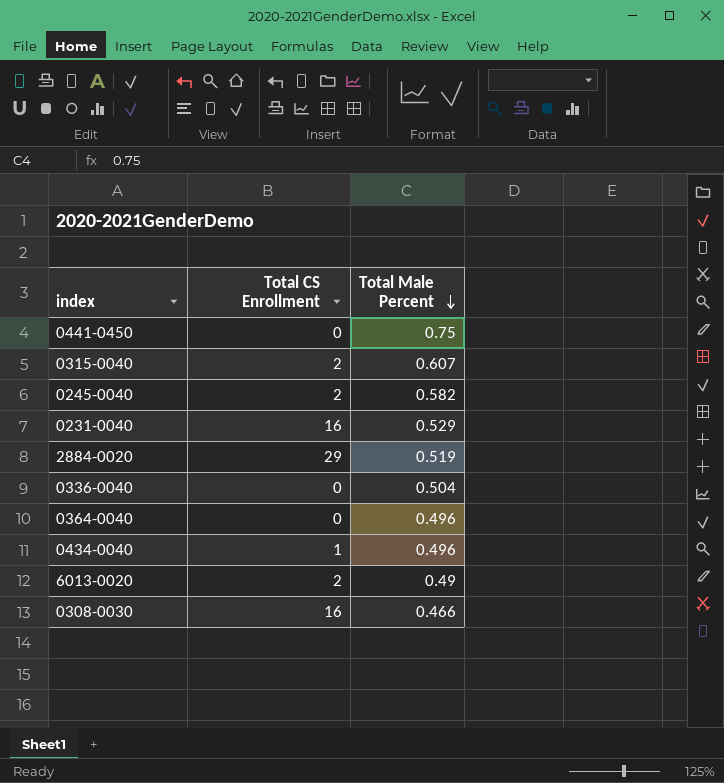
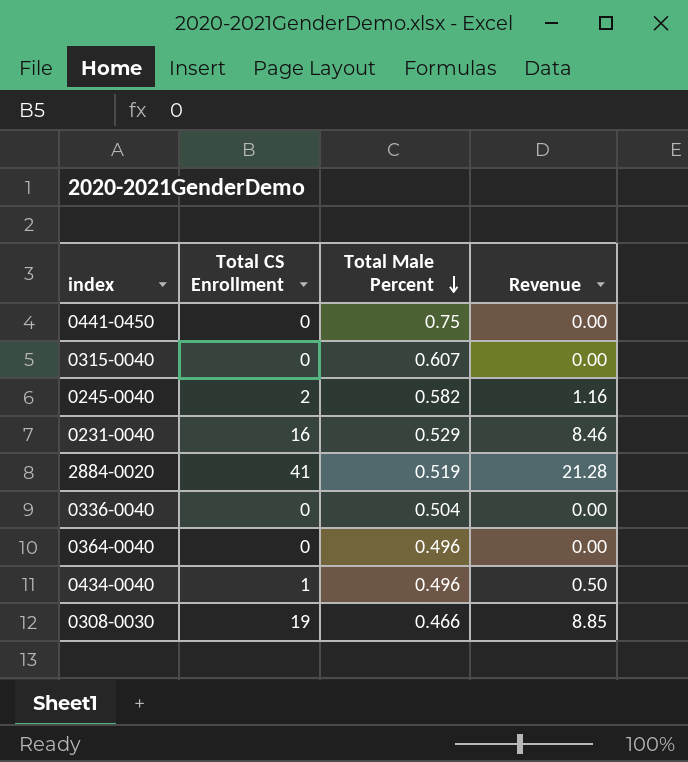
column Revenue | formula: none -> [Total CS Enrollment] * [Total Male Percent]
row 6013-0020: 2 | 0.49 -> none
0315-0040 | Total CS Enrollment: 2 -> 0
2884-0020 | Total CS Enrollment: 29 -> 41
0308-0030 | Total CS Enrollment: 16 -> 19

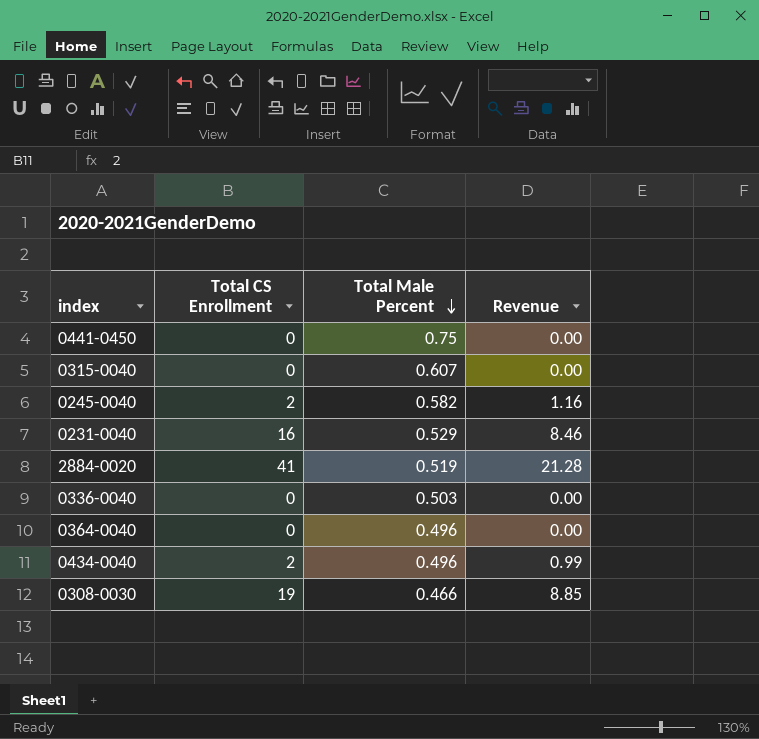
0336-0040 | Total Male Percent: 0.504 -> 0.503
0434-0040 | Total CS Enrollment: 1 -> 2
0434-0040 | Revenue: 0.50 -> 0.99

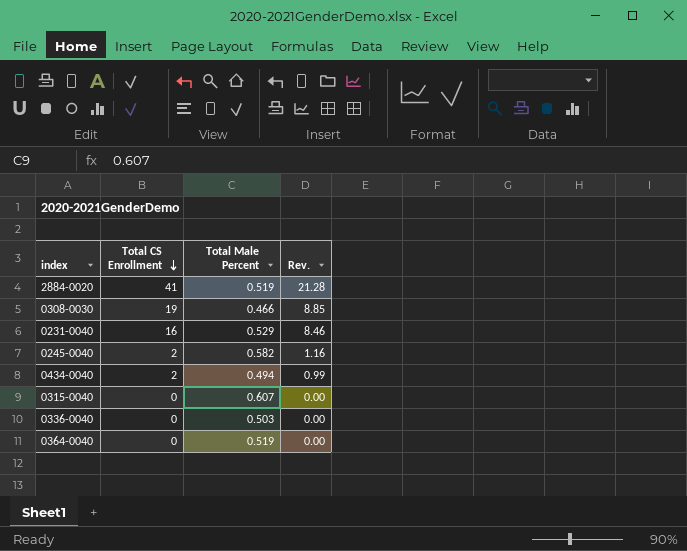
row order: Total Male Percent descending -> Total CS Enrollment descending
column name: Revenue -> Rev.
row 0441-0450: 0 | 0.75 | 0.00 -> none
0434-0040 | Total Male Percent: 0.496 -> 0.494
0364-0040 | Total Male Percent: 0.496 -> 0.519

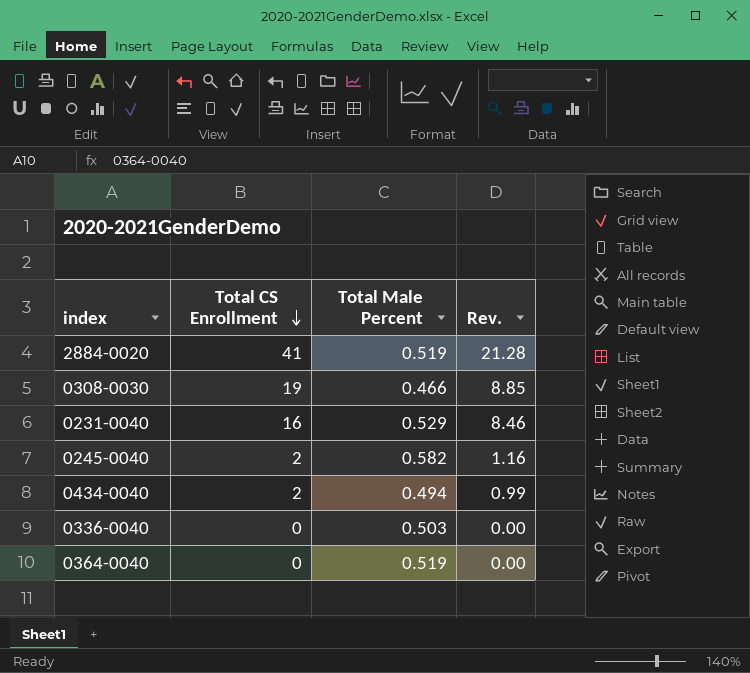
row 0315-0040: 0 | 0.607 | 0.00 -> none

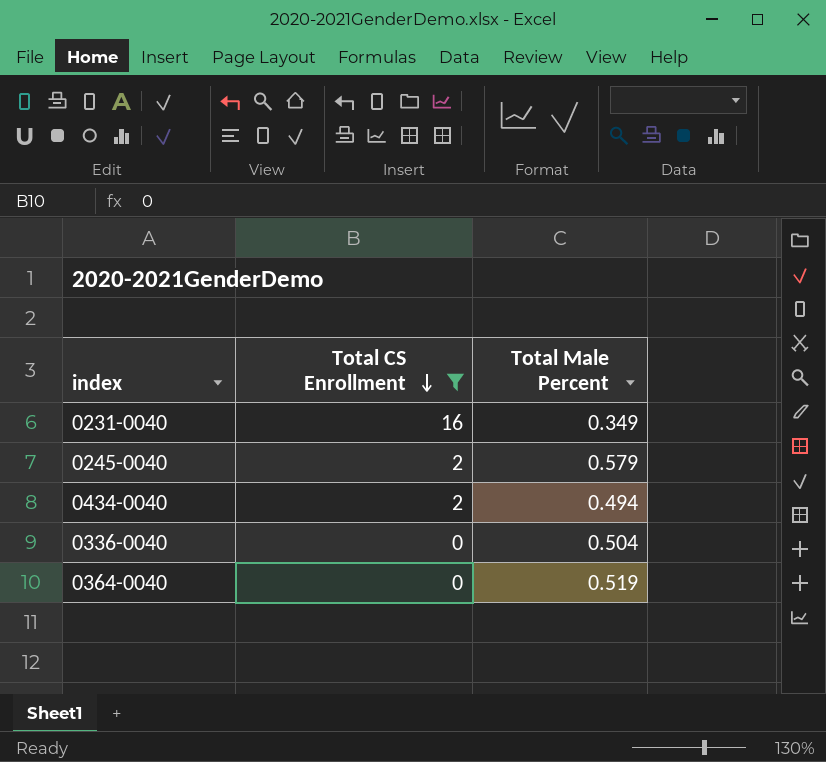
filter: none -> Total CS Enrollment <= 16
column Rev. | formula: [Total CS Enrollment] * [Total Male Percent] -> none
0231-0040 | Total Male Percent: 0.529 -> 0.349
0245-0040 | Total Male Percent: 0.582 -> 0.579
0336-0040 | Total Male Percent: 0.503 -> 0.504

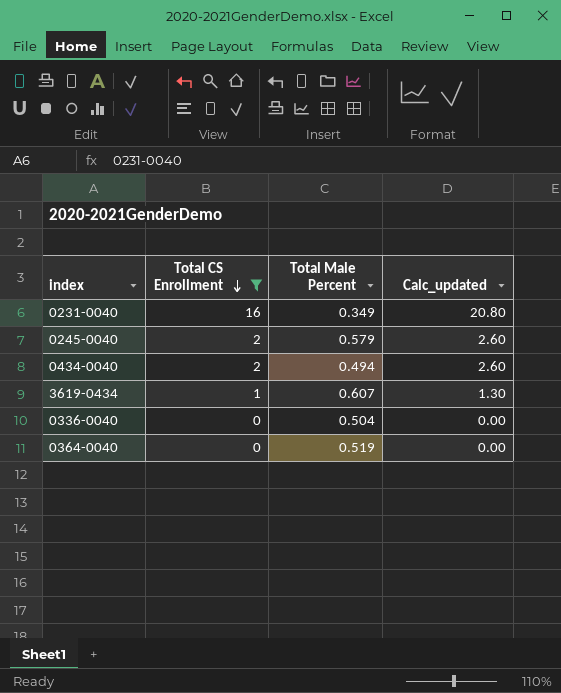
column Calc_updated | formula: none -> [Total CS Enrollment] * 1.3
row 3619-0434: none -> 1 | 0.607 | 1.30

